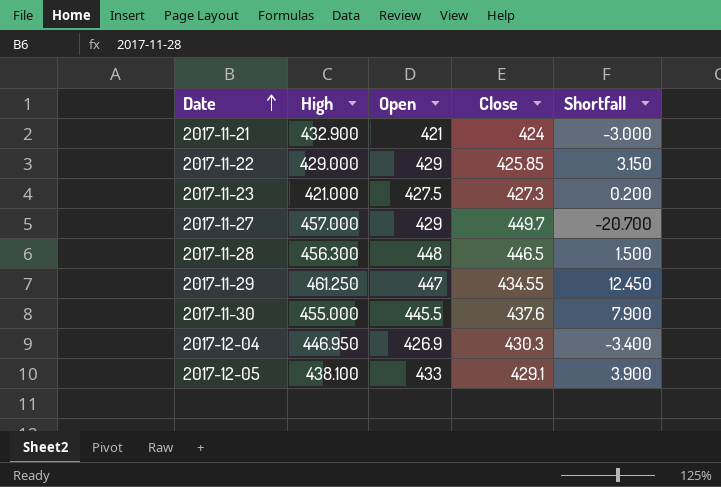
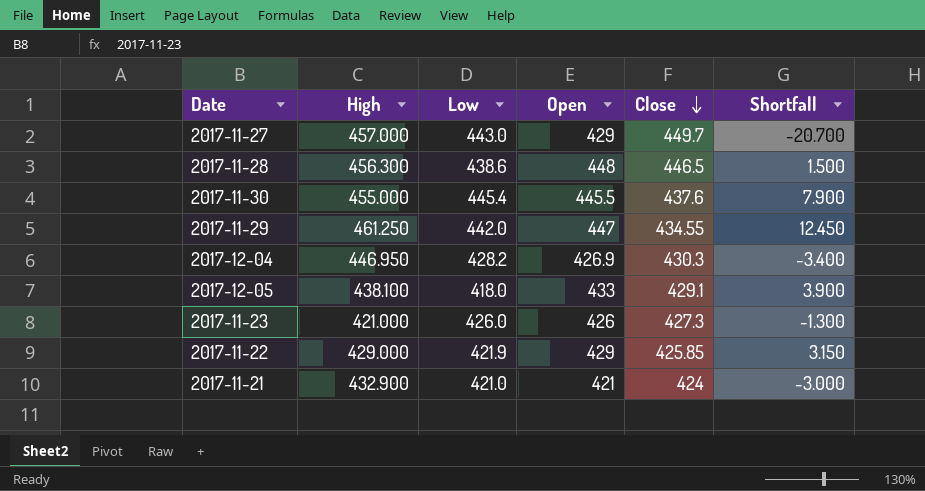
row order: Date ascending -> Close descending
column Low | position: none -> 3
2017-11-23 | Open: 427.5 -> 426
2017-11-23 | Shortfall: 0.200 -> -1.300

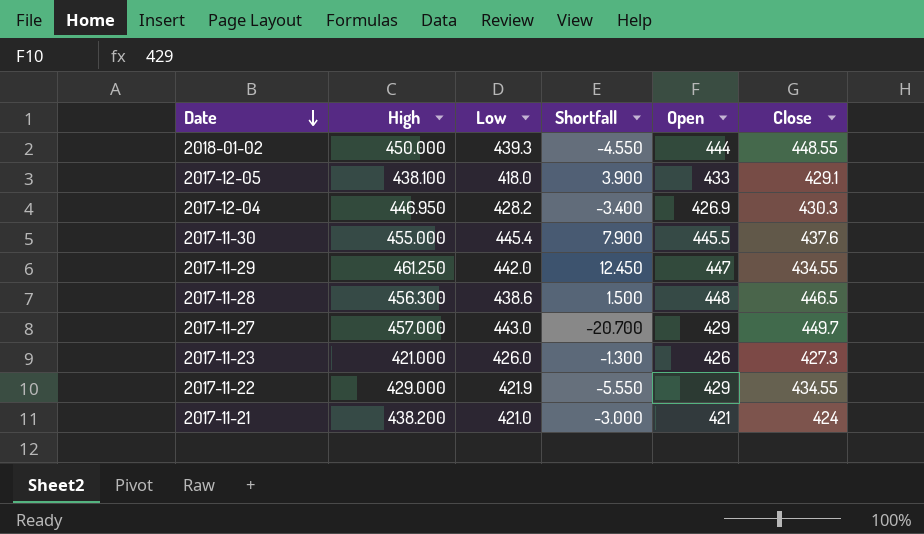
row order: Close descending -> Date descending
column Shortfall | position: 6 -> 4
row 2018-01-02: none -> 450.000 | 439.3 | -4.550 | 444 | 448.55
2017-11-22 | Shortfall: 3.150 -> -5.550
2017-11-22 | Close: 425.85 -> 434.55
2017-11-21 | High: 432.900 -> 438.200

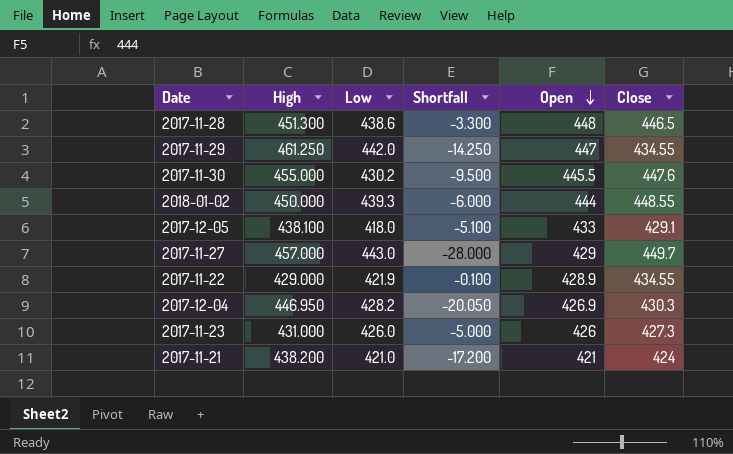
row order: Date descending -> Open descending
column Shortfall | formula: [Open] - [Close] -> [Open] - [High]
2017-11-28 | High: 456.300 -> 451.300
2017-11-30 | Low: 445.4 -> 430.2
2017-11-30 | Close: 437.6 -> 447.6
2017-11-22 | Open: 429 -> 428.9
2017-11-23 | High: 421.000 -> 431.000

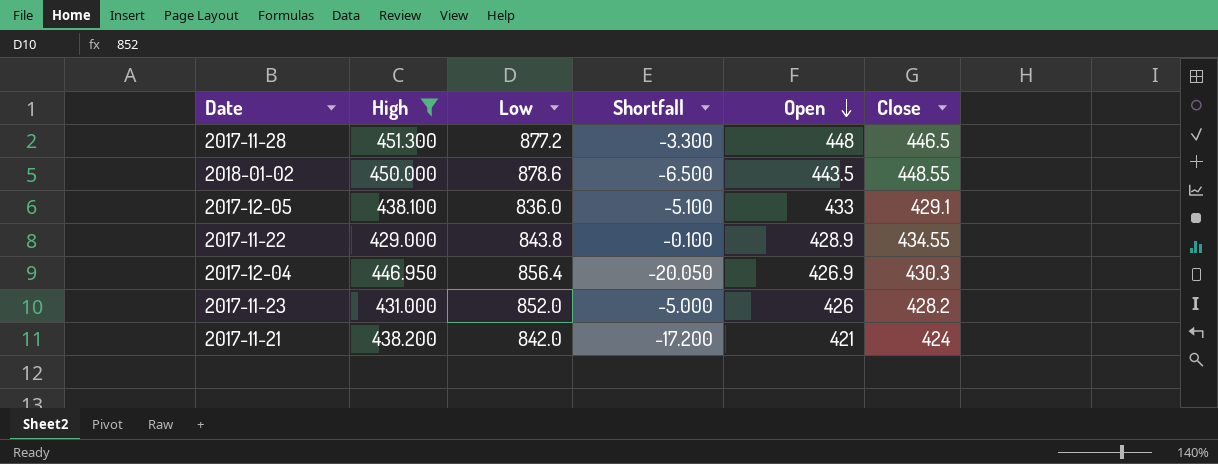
filter: none -> High <= 451.300
2017-11-28 | Low: 438.6 -> 877.2
2018-01-02 | Low: 439.3 -> 878.6
2018-01-02 | Shortfall: -6.000 -> -6.500
2018-01-02 | Open: 444 -> 443.5
2017-12-05 | Low: 418.0 -> 836.0
2017-11-22 | Low: 421.9 -> 843.8
2017-12-04 | Low: 428.2 -> 856.4
2017-11-23 | Low: 426.0 -> 852.0
2017-11-23 | Close: 427.3 -> 428.2
2017-11-21 | Low: 421.0 -> 842.0

